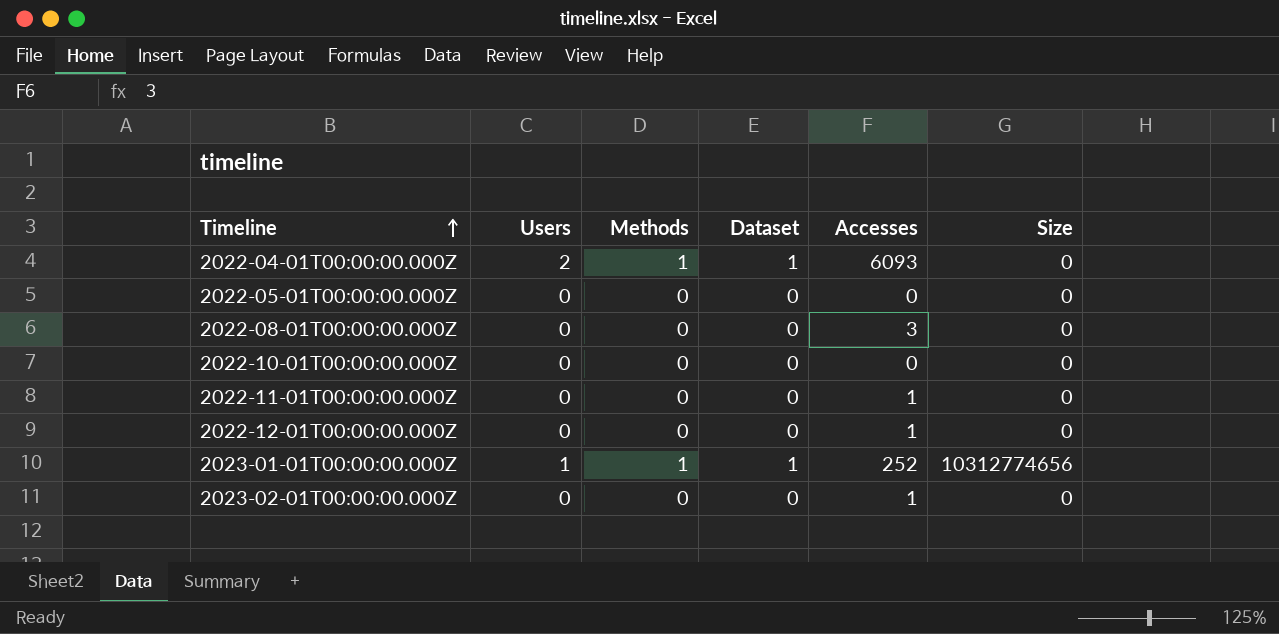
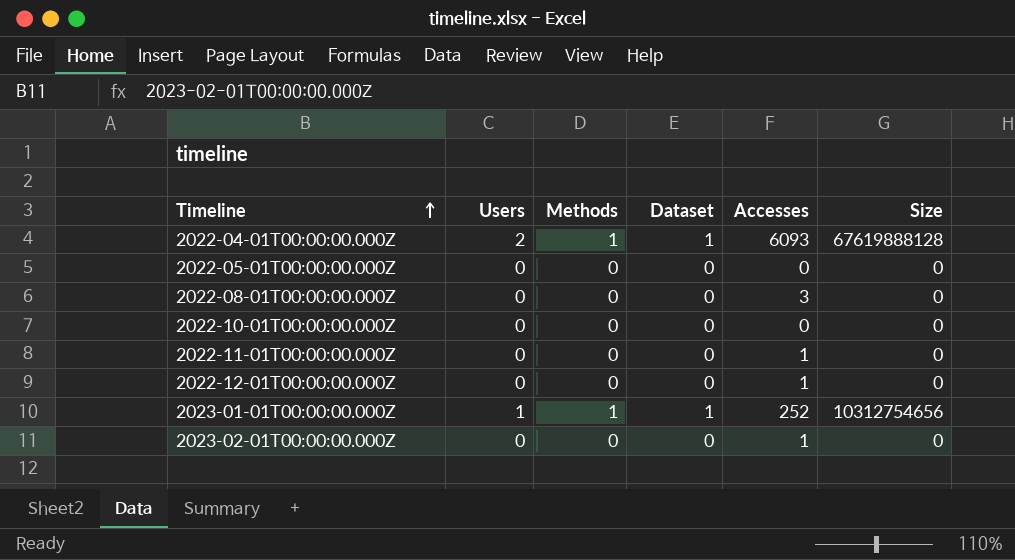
2022-04-01T00:00:00.000Z | Size: 0 -> 67619888128
2023-01-01T00:00:00.000Z | Size: 10312774656 -> 10312754656

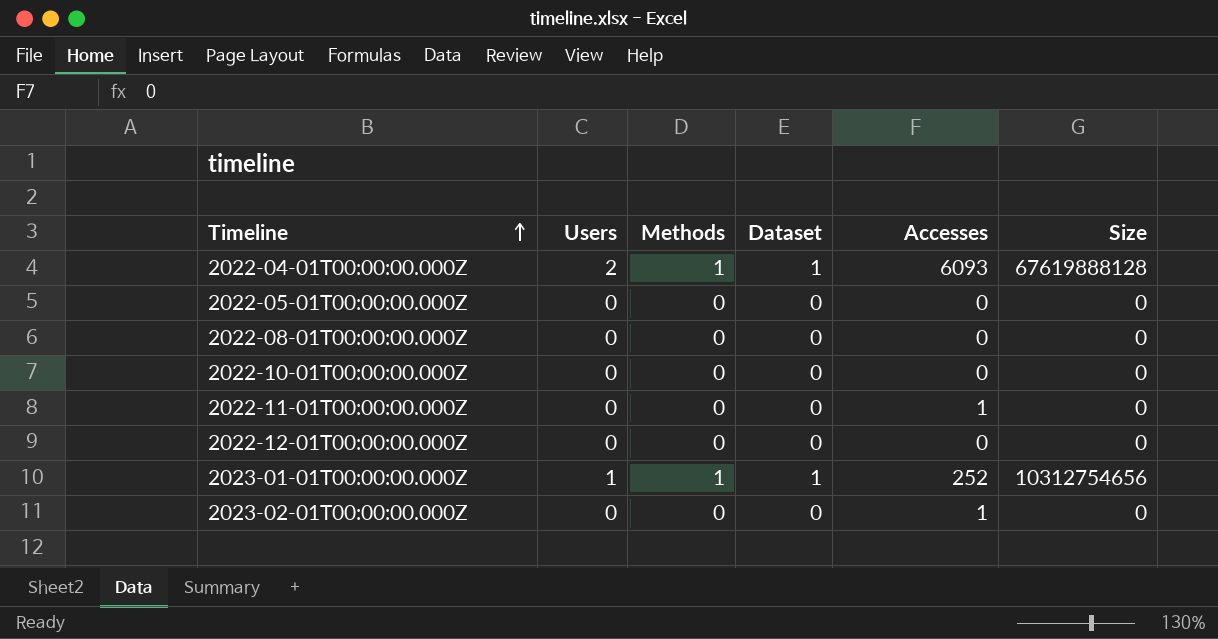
2022-08-01T00:00:00.000Z | Accesses: 3 -> 0
2022-12-01T00:00:00.000Z | Accesses: 1 -> 0

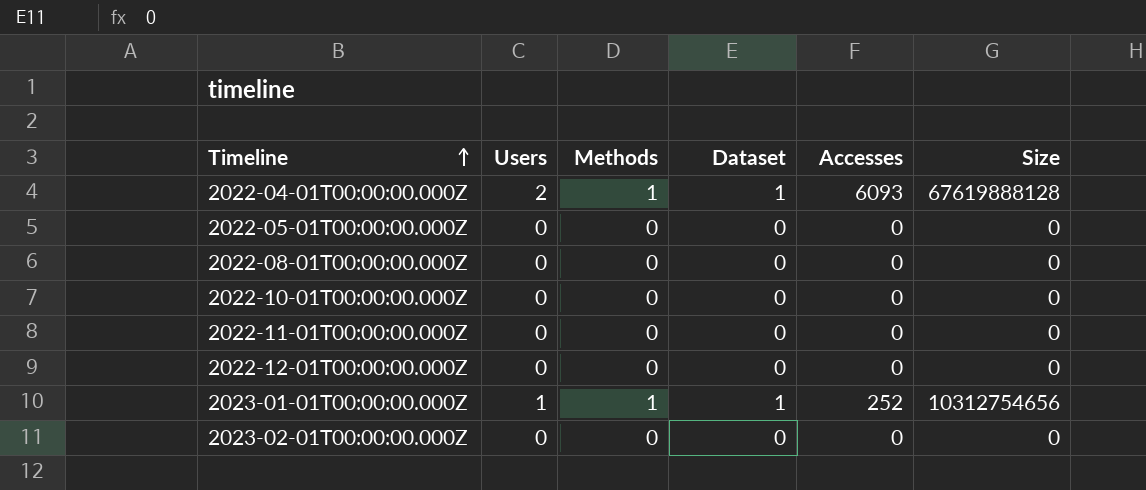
2022-11-01T00:00:00.000Z | Accesses: 1 -> 0
2023-02-01T00:00:00.000Z | Accesses: 1 -> 0

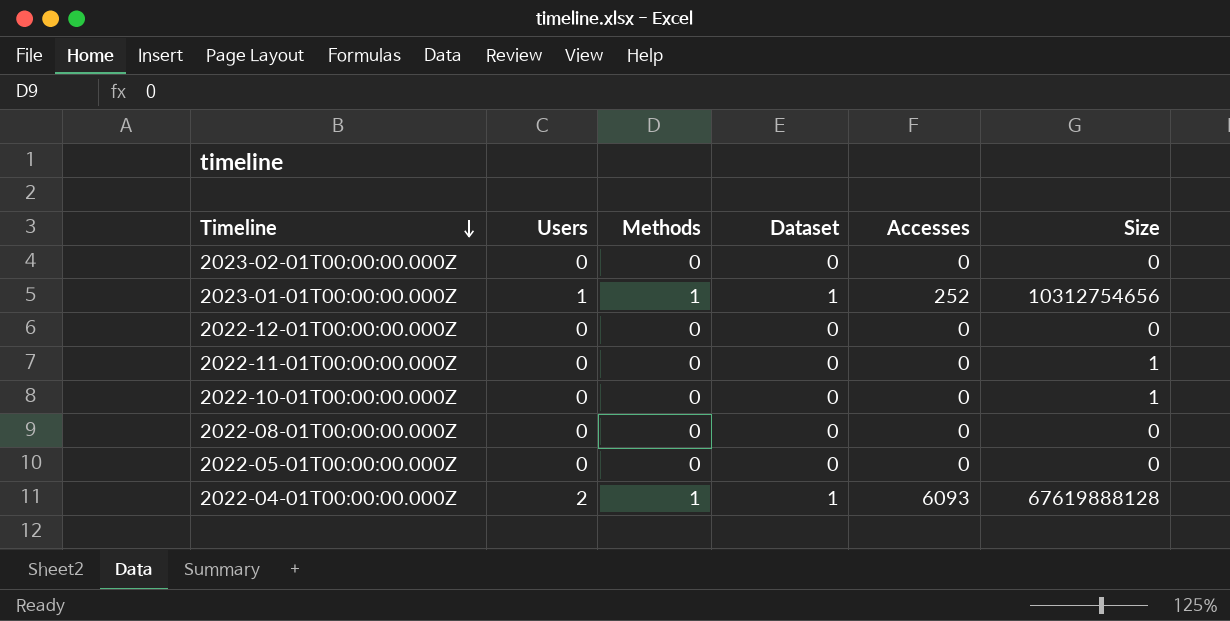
row order: Timeline ascending -> Timeline descending
2022-11-01T00:00:00.000Z | Size: 0 -> 1
2022-10-01T00:00:00.000Z | Size: 0 -> 1

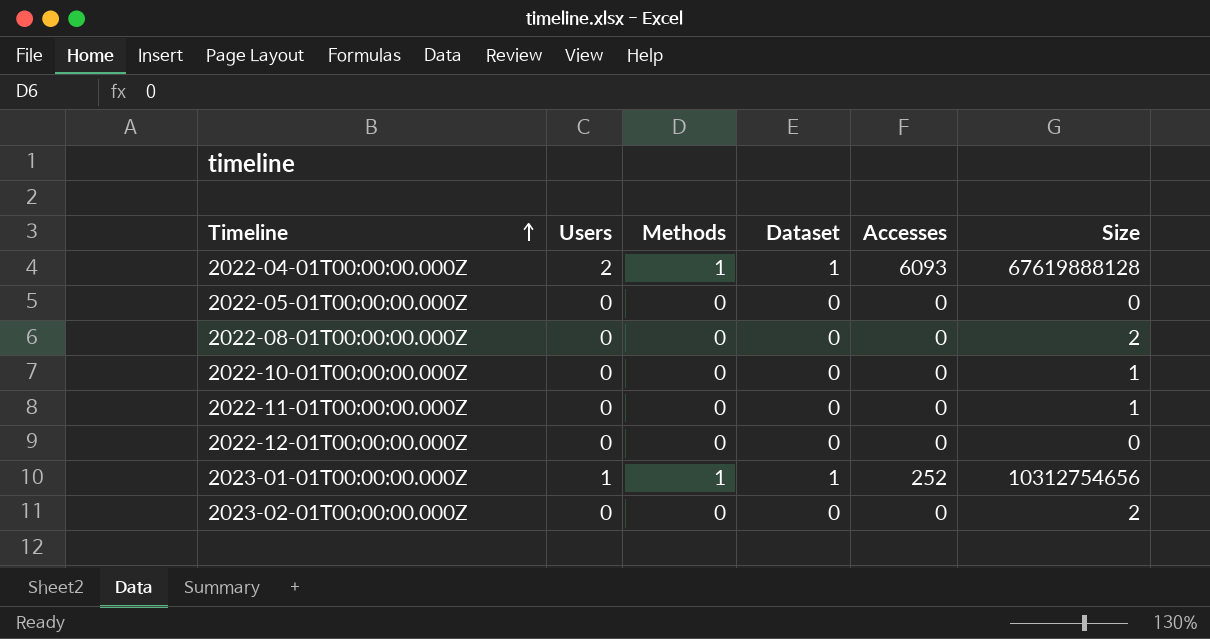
row order: Timeline descending -> Timeline ascending
2022-08-01T00:00:00.000Z | Size: 0 -> 2
2023-02-01T00:00:00.000Z | Size: 0 -> 2

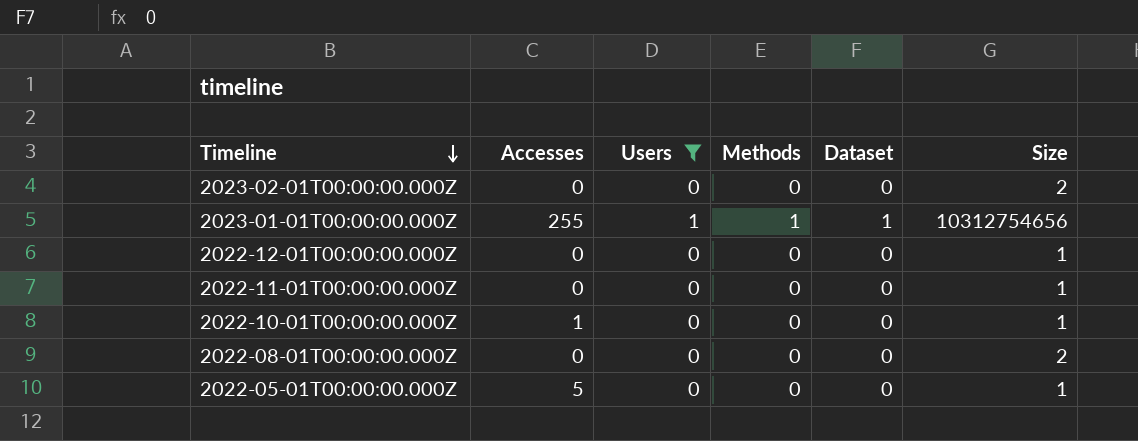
filter: none -> Users != 2
row order: Timeline ascending -> Timeline descending
column Accesses | position: 5 -> 2
2023-01-01T00:00:00.000Z | Accesses: 252 -> 255
2022-12-01T00:00:00.000Z | Size: 0 -> 1
2022-10-01T00:00:00.000Z | Accesses: 0 -> 1
2022-05-01T00:00:00.000Z | Accesses: 0 -> 5
2022-05-01T00:00:00.000Z | Size: 0 -> 1

